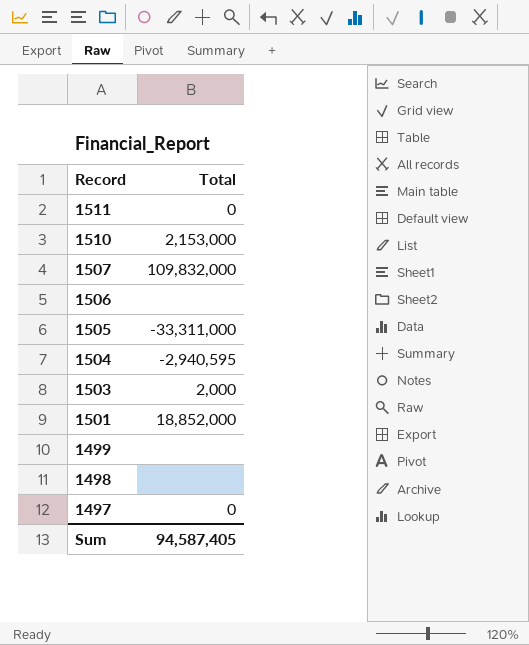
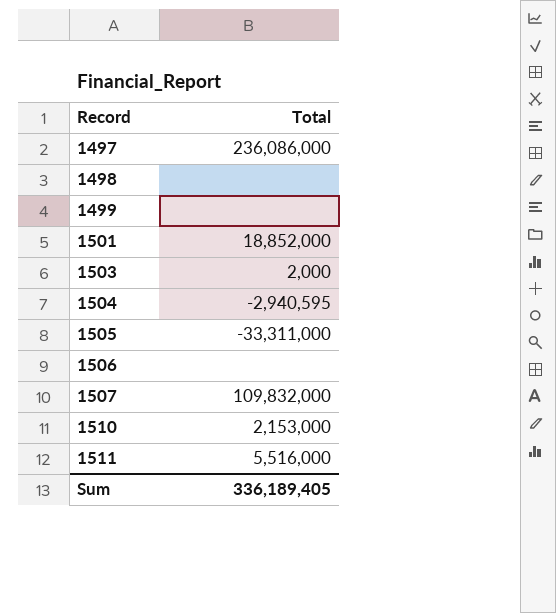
row order: Record descending -> Record ascending
1497 | Total: 0 -> 236,086,000
1511 | Total: 0 -> 5,516,000
Sum | Total: 94,587,405 -> 336,189,405

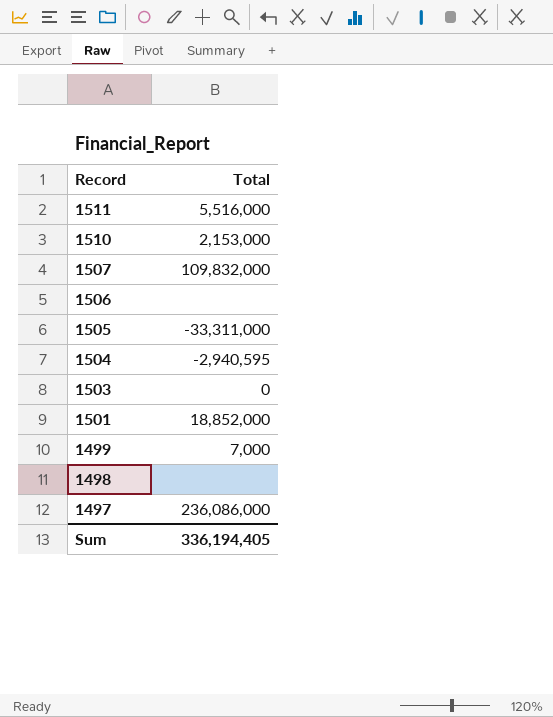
row order: Record ascending -> Record descending
1503 | Total: 2,000 -> 0
1499 | Total: none -> 7,000
Sum | Total: 336,189,405 -> 336,194,405

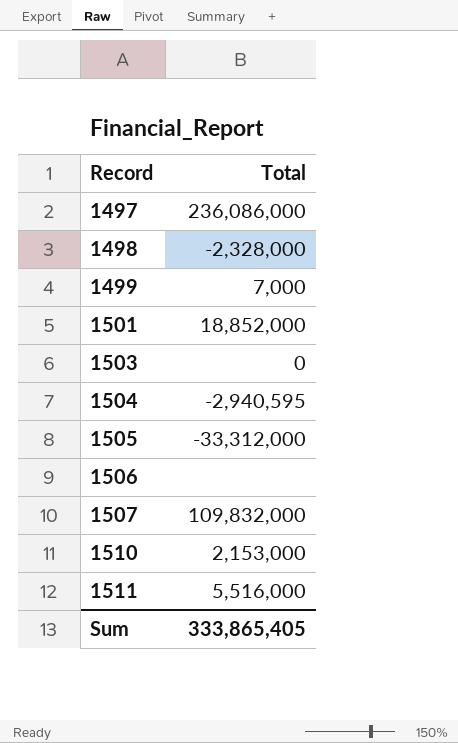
row order: Record descending -> Record ascending
1498 | Total: none -> -2,328,000
1505 | Total: -33,311,000 -> -33,312,000
Sum | Total: 336,194,405 -> 333,865,405

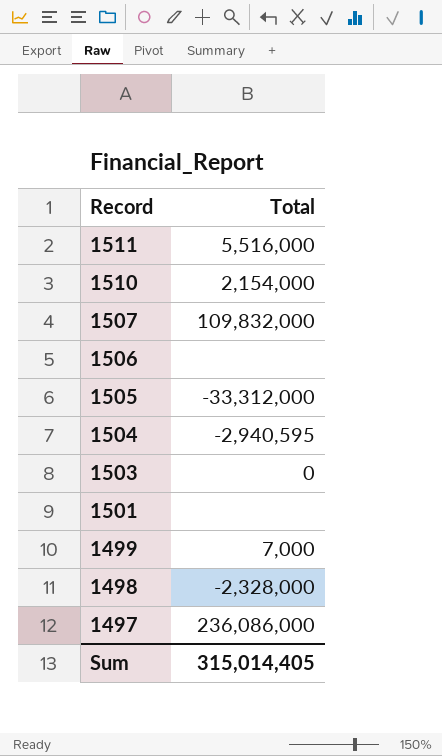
row order: Record ascending -> Record descending
1510 | Total: 2,153,000 -> 2,154,000
1501 | Total: 18,852,000 -> none
Sum | Total: 333,865,405 -> 315,014,405

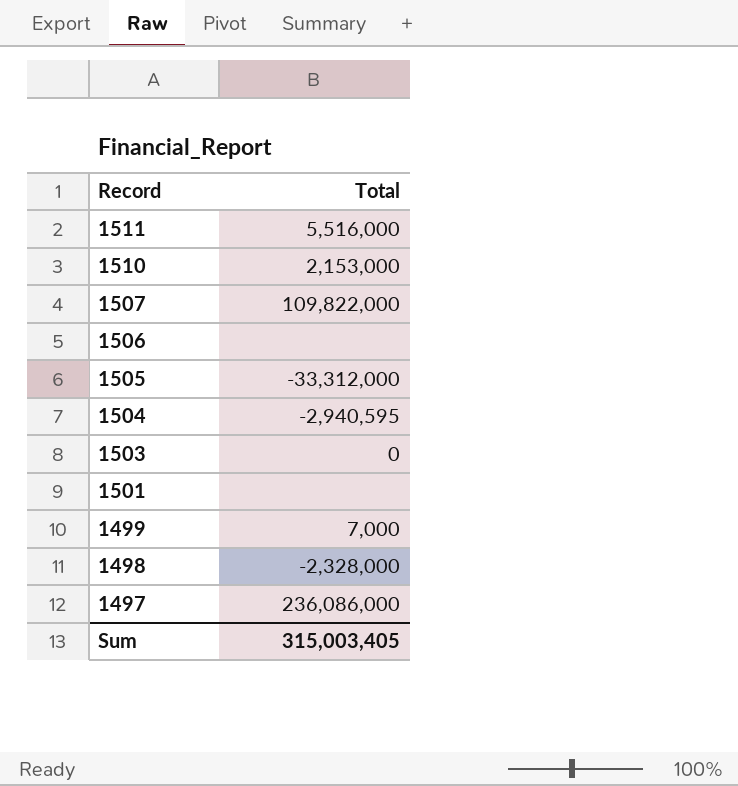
1510 | Total: 2,154,000 -> 2,153,000
1507 | Total: 109,832,000 -> 109,822,000
Sum | Total: 315,014,405 -> 315,003,405

